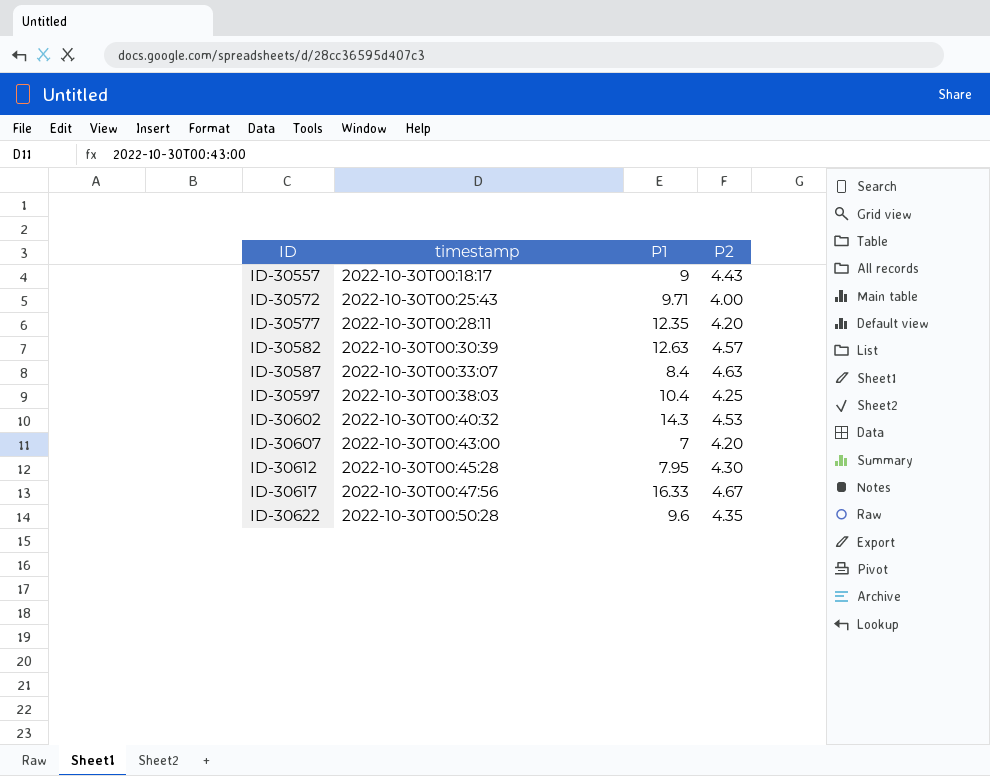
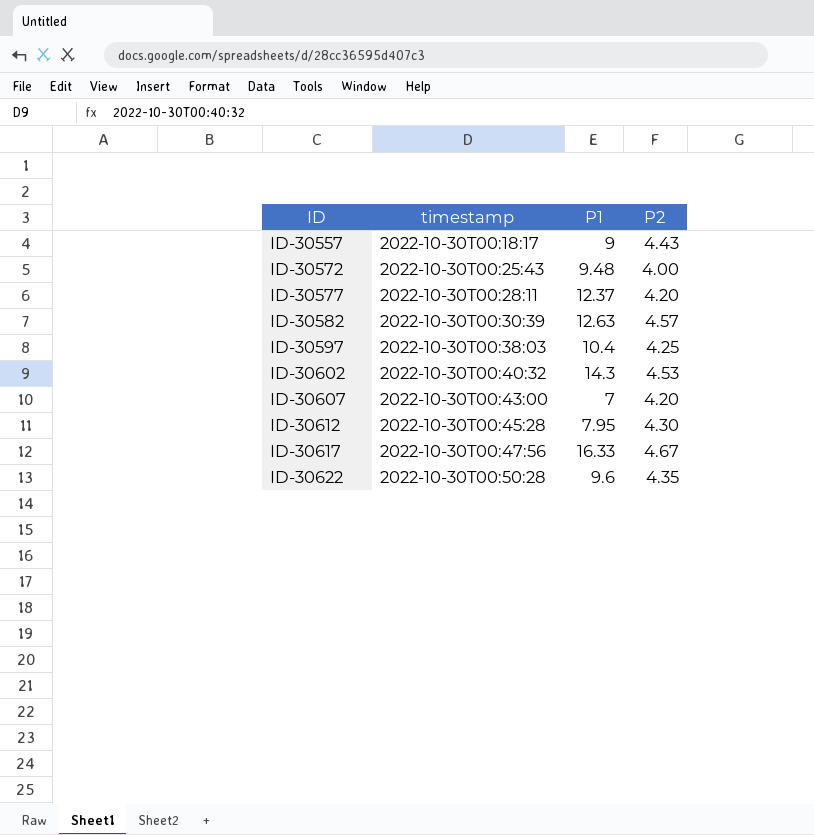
row ID-30587: 2022-10-30T00:33:07 | 8.4 | 4.63 -> none
ID-30572 | P1: 9.71 -> 9.48
ID-30577 | P1: 12.35 -> 12.37

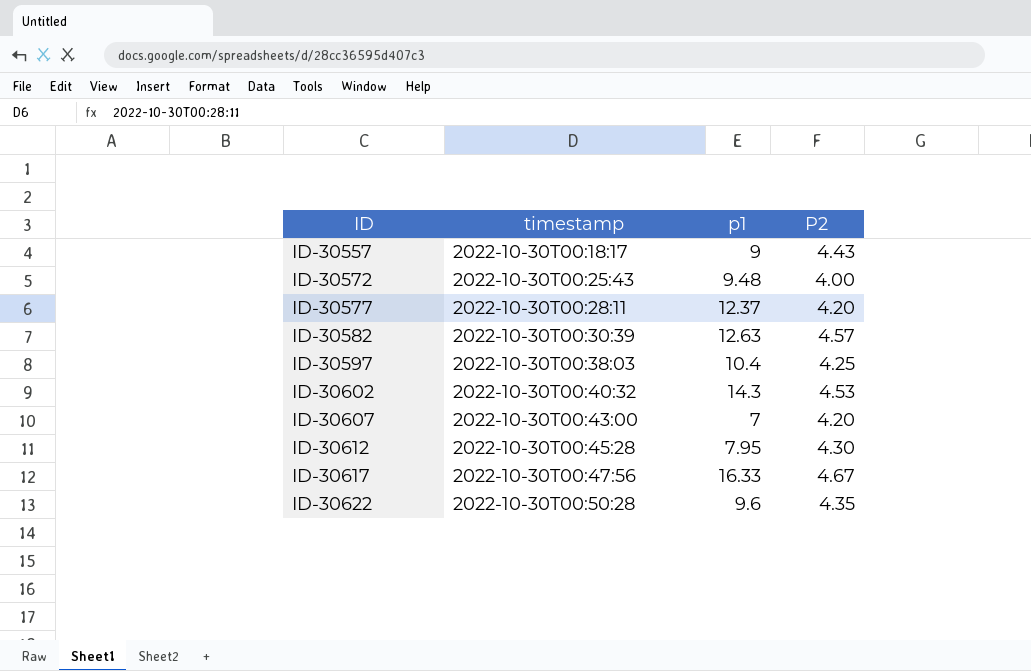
column name: P1 -> p1

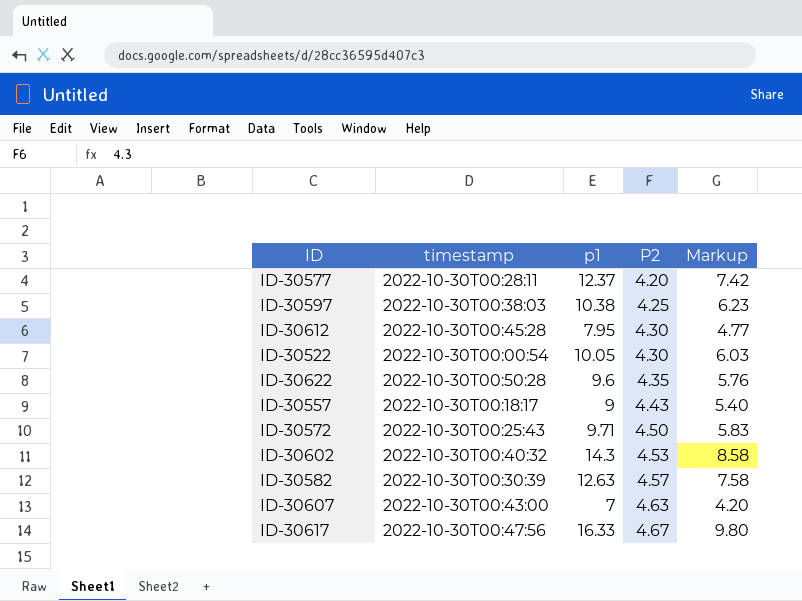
row order: ID ascending -> P2 ascending
column Markup | formula: none -> [p1] * 0.6
ID-30597 | p1: 10.4 -> 10.38
row ID-30522: none -> 2022-10-30T00:00:54 | 10.05 | 4.30 | 6.03
ID-30572 | p1: 9.48 -> 9.71
ID-30572 | P2: 4.00 -> 4.50
ID-30607 | P2: 4.20 -> 4.63

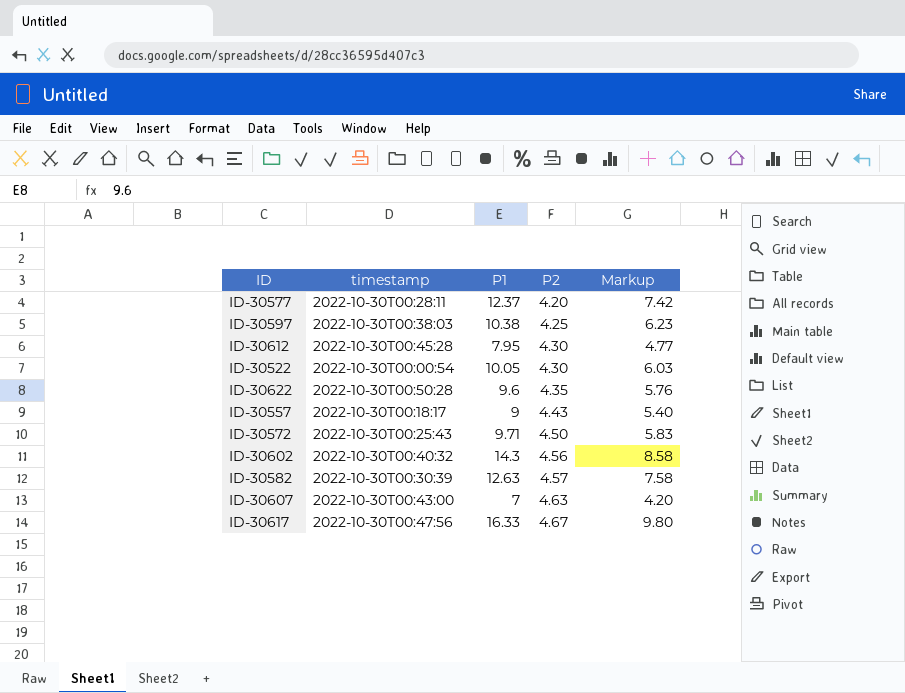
column name: p1 -> P1
ID-30602 | P2: 4.53 -> 4.56

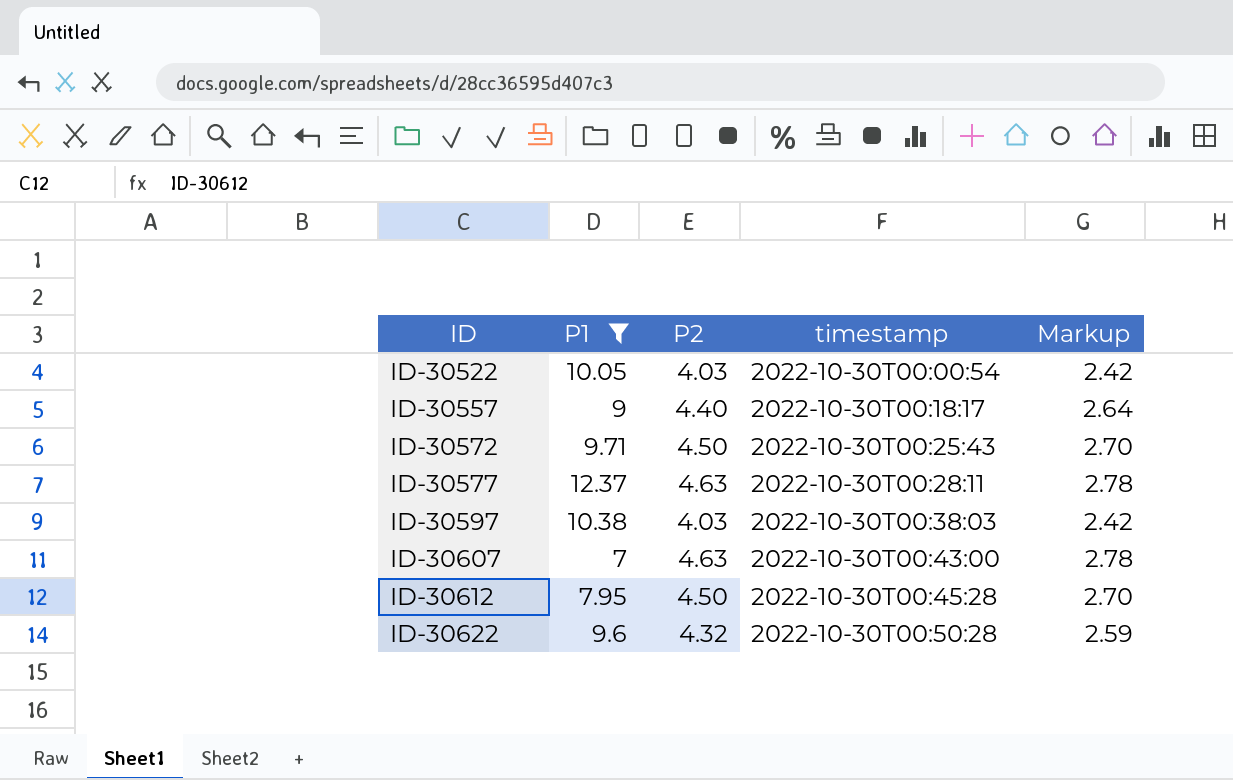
filter: none -> P1 <= 12.37
row order: P2 ascending -> ID ascending
column timestamp | position: 2 -> 4
column Markup | formula: [P1] * 0.6 -> [P2] * 0.6
ID-30522 | P2: 4.30 -> 4.03
ID-30557 | P2: 4.43 -> 4.40
ID-30577 | P2: 4.20 -> 4.63
ID-30597 | P2: 4.25 -> 4.03
ID-30612 | P2: 4.30 -> 4.50
ID-30622 | P2: 4.35 -> 4.32

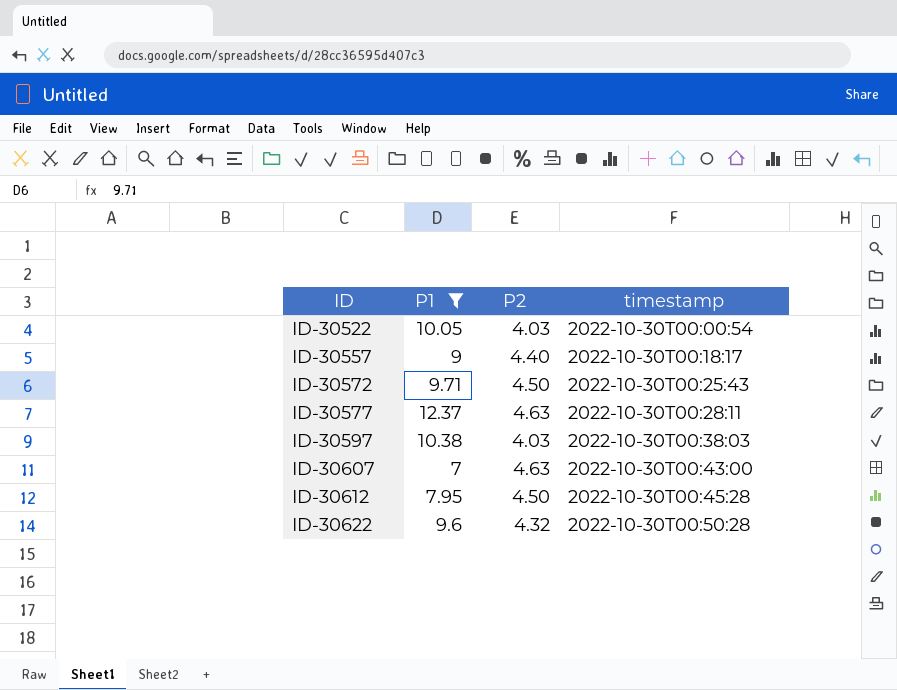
column Markup | formula: [P2] * 0.6 -> none

